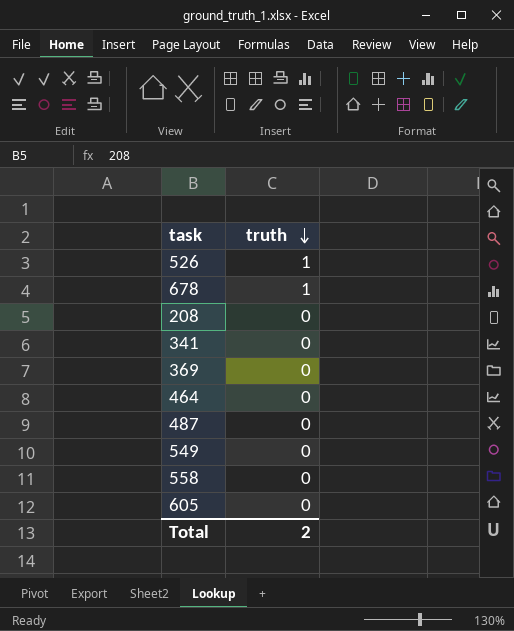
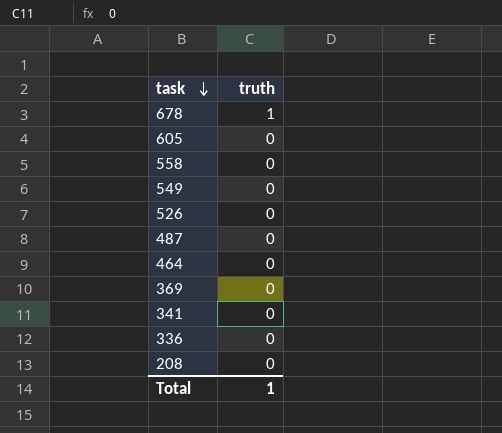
row order: truth descending -> task descending
526 | truth: 1 -> 0
row 336: none -> 0
Total | truth: 2 -> 1

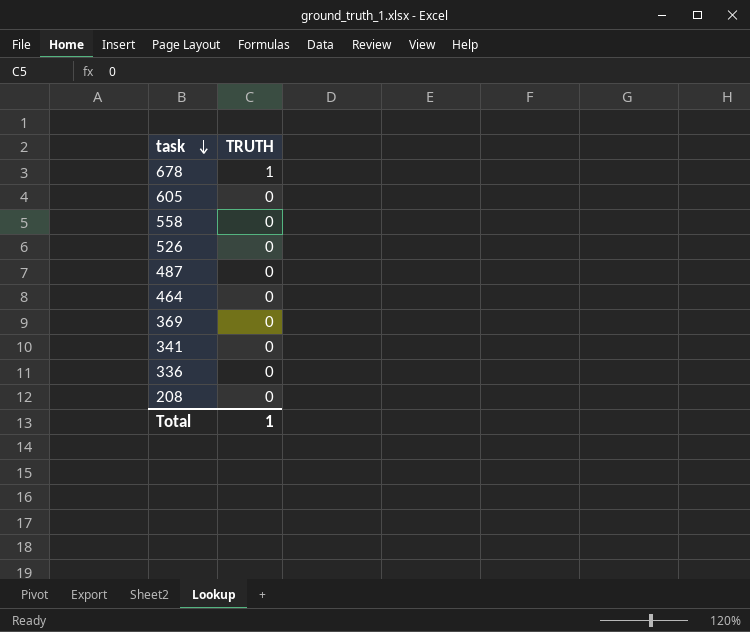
column name: truth -> TRUTH
row 549: 0 -> none

